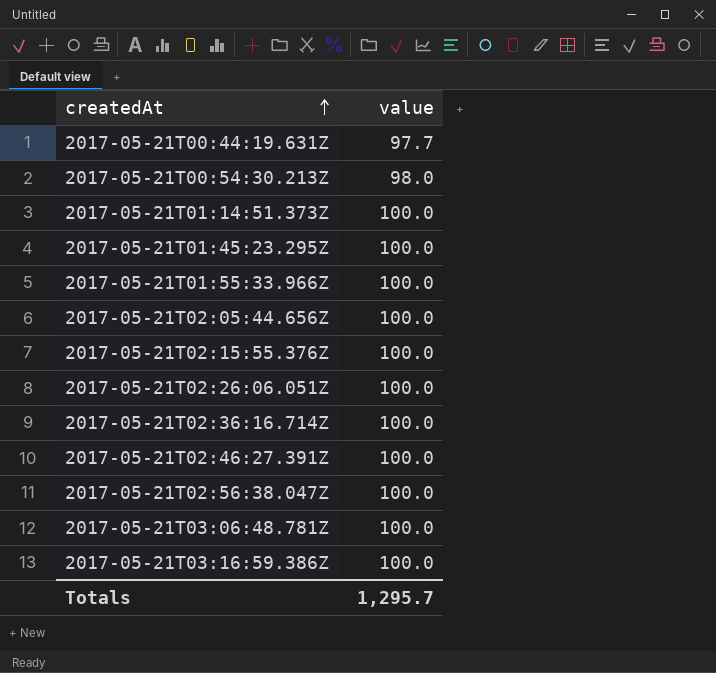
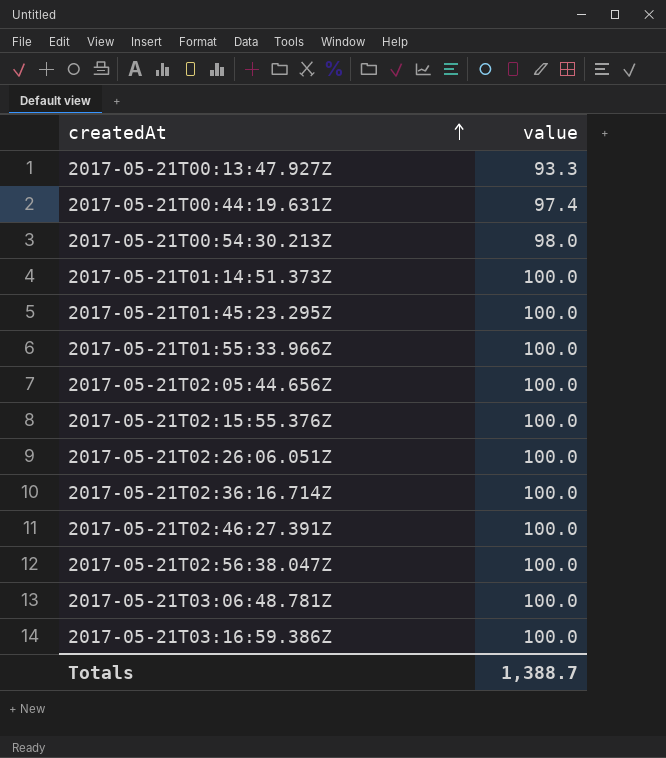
row 2017-05-21T00:13:47.927Z: none -> 93.3
2017-05-21T00:44:19.631Z | value: 97.7 -> 97.4
Totals | value: 1,295.7 -> 1,388.7

